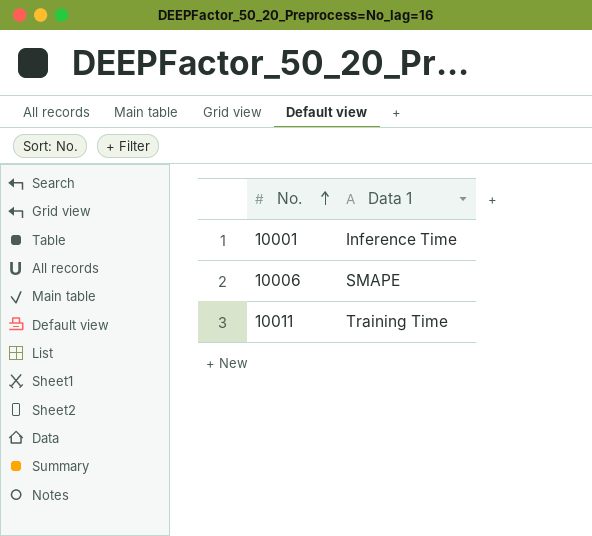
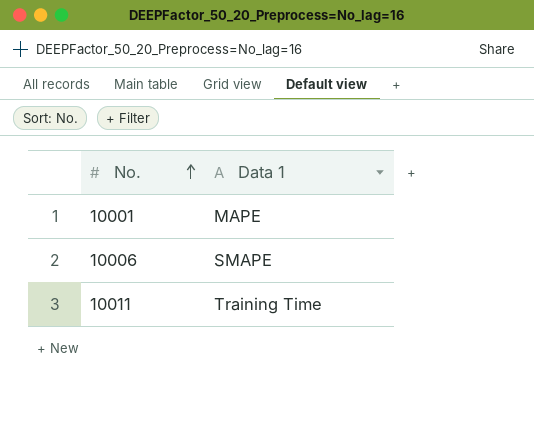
10001 | Data 1: Inference Time -> MAPE

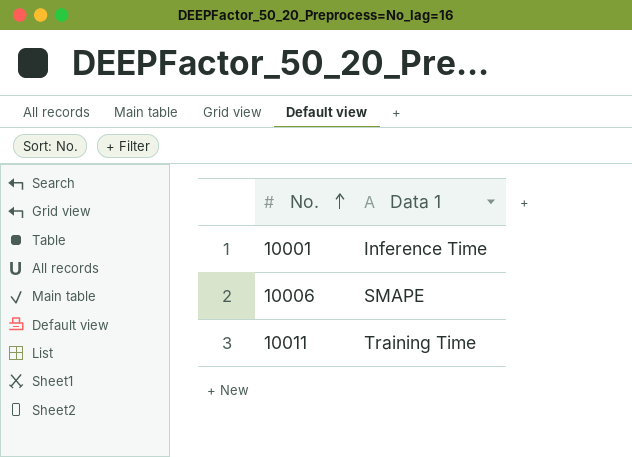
10001 | Data 1: MAPE -> Inference Time

